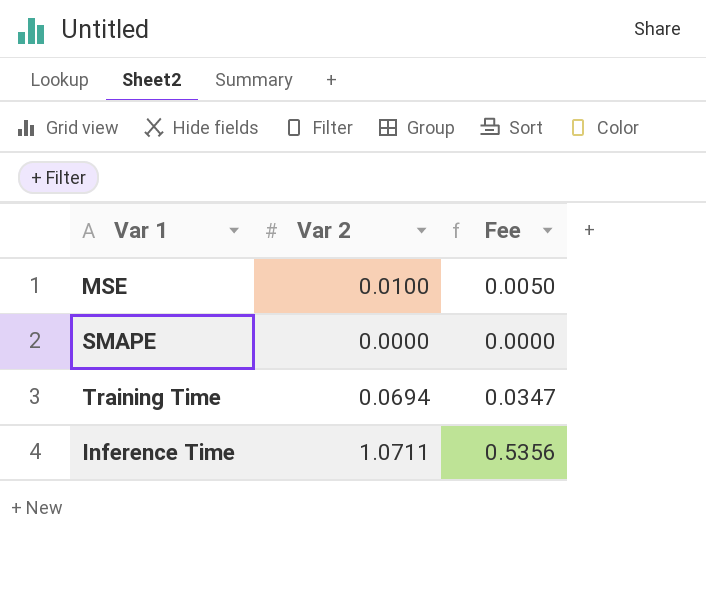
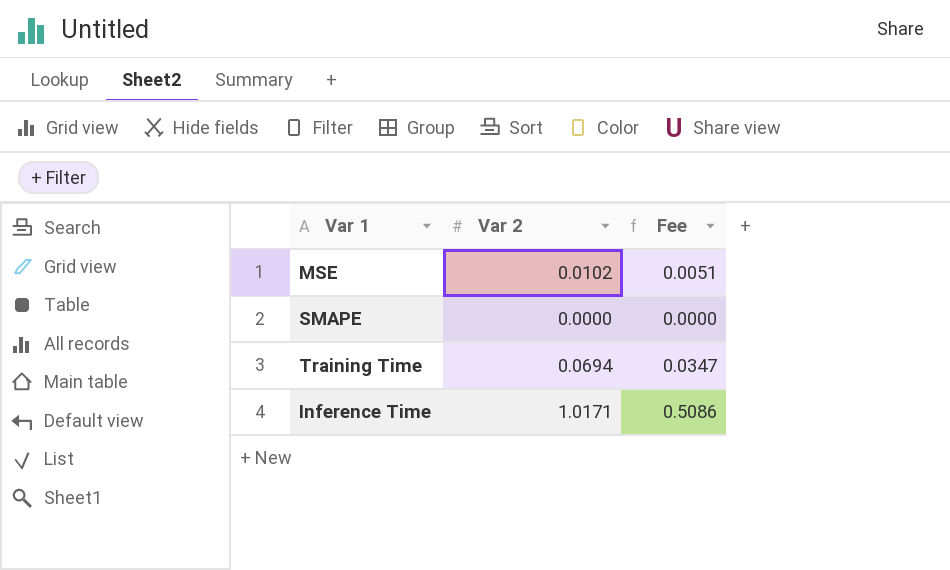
MSE | Var 2: 0.0100 -> 0.0102
MSE | Fee: 0.0050 -> 0.0051
Inference Time | Var 2: 1.0711 -> 1.0171
Inference Time | Fee: 0.5356 -> 0.5086

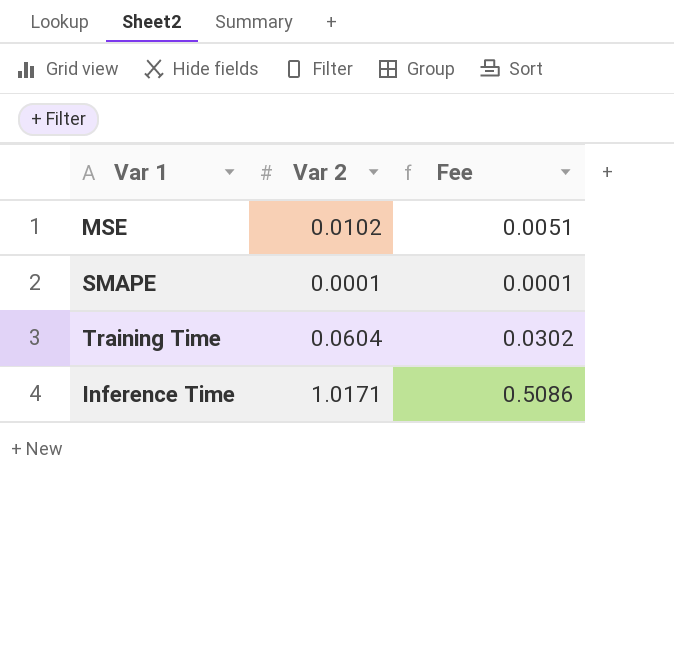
SMAPE | Var 2: 0.0000 -> 0.0001
SMAPE | Fee: 0.0000 -> 0.0001
Training Time | Var 2: 0.0694 -> 0.0604
Training Time | Fee: 0.0347 -> 0.0302

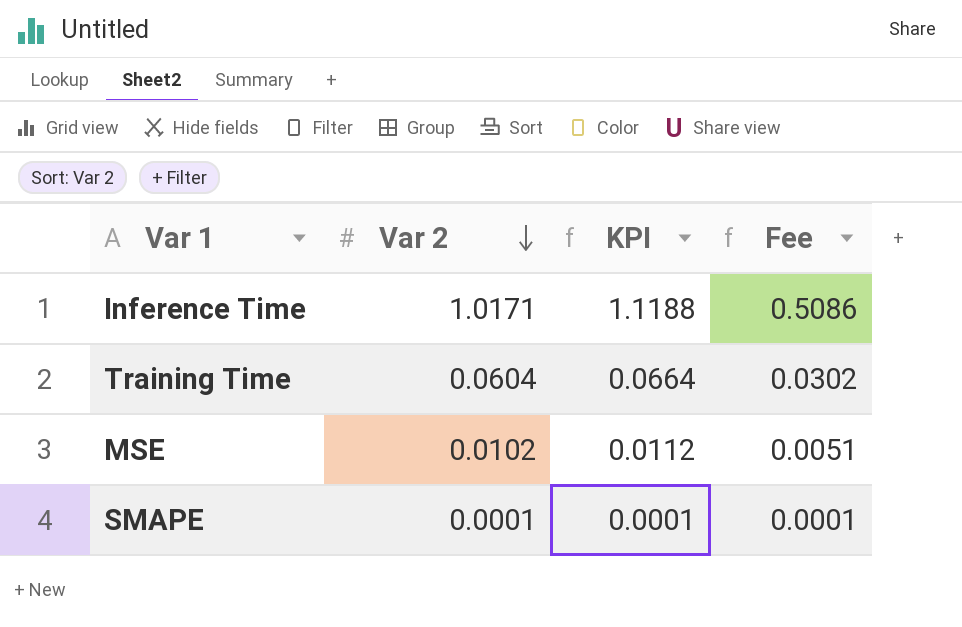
row order: none -> Var 2 descending
column KPI | formula: none -> [Var 2] * 1.1

